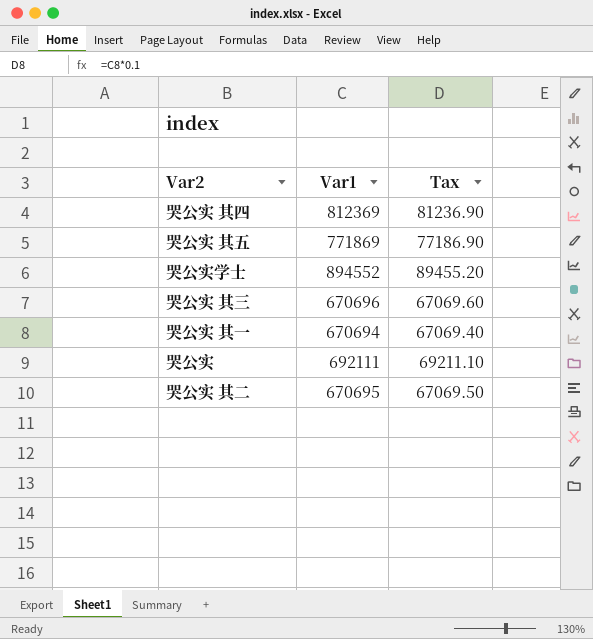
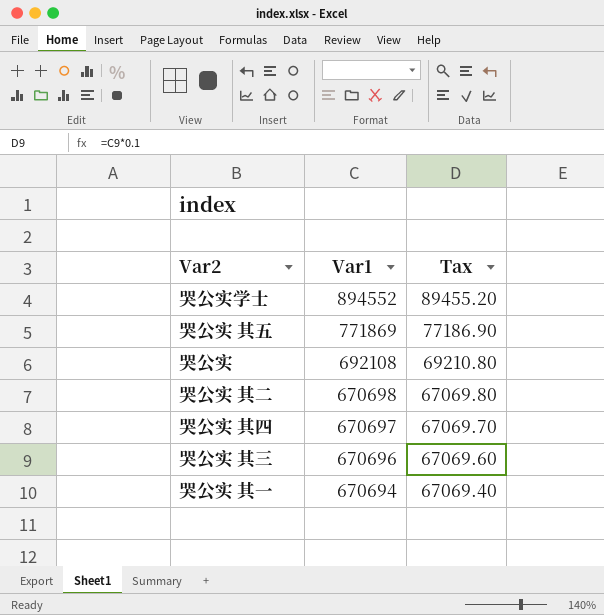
row order: none -> Var1 descending
哭公实 | Var1: 692111 -> 692108
哭公实 | Tax: 69211.10 -> 69210.80
哭公实 其二 | Var1: 670695 -> 670698
哭公实 其二 | Tax: 67069.50 -> 67069.80
哭公实 其四 | Var1: 812369 -> 670697
哭公实 其四 | Tax: 81236.90 -> 67069.70

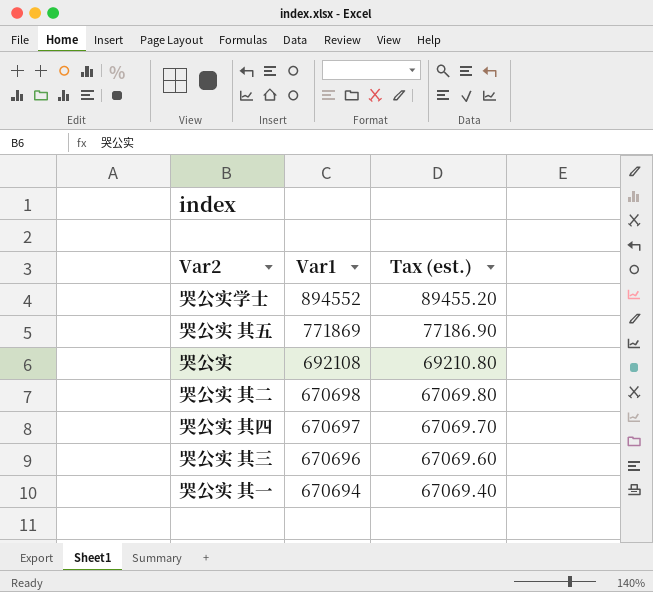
column name: Tax -> Tax (est.)

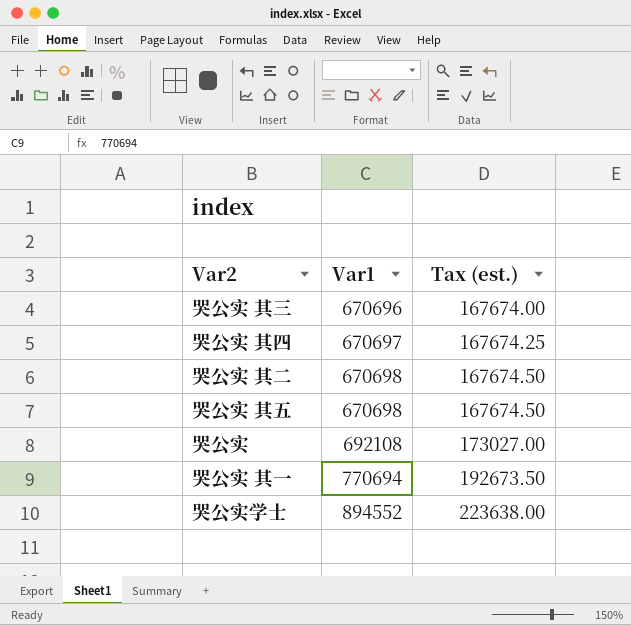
row order: Var1 descending -> Var1 ascending
column Tax (est.) | formula: [Var1] * 0.1 -> [Var1] * 0.25
哭公实 其五 | Var1: 771869 -> 670698
哭公实 其一 | Var1: 670694 -> 770694

